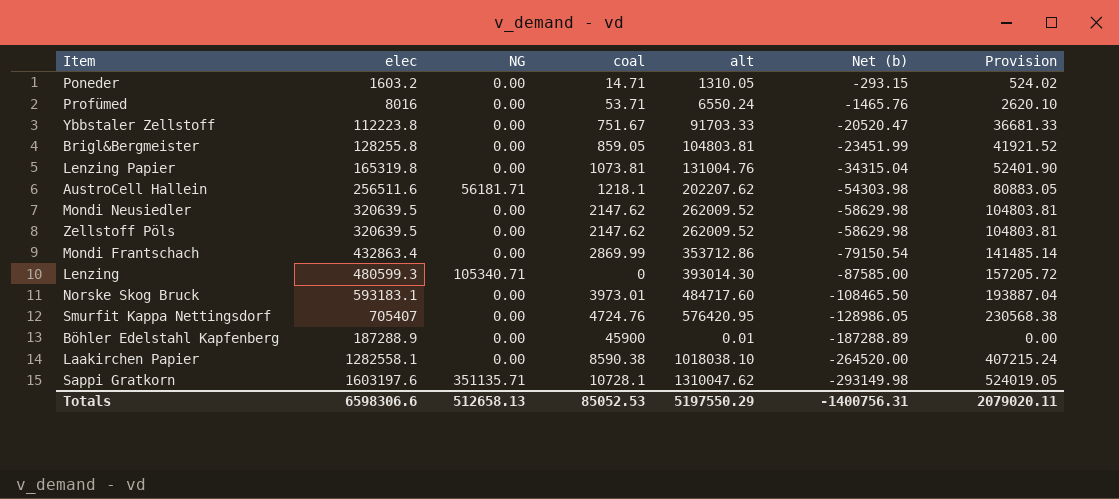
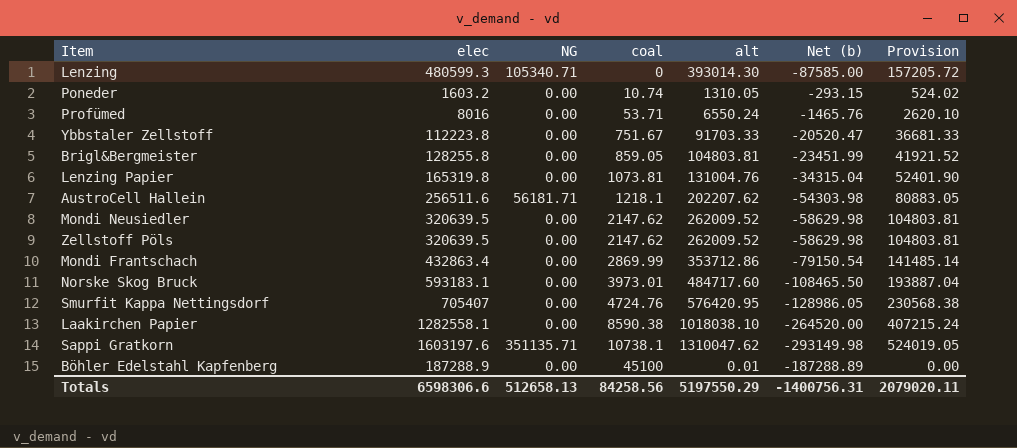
row order: Net (b) descending -> coal ascending
Poneder | coal: 14.71 -> 10.74
Sappi Gratkorn | coal: 10728.1 -> 10738.1
Böhler Edelstahl Kapfenberg | coal: 45900 -> 45100
Totals | coal: 85052.53 -> 84258.56

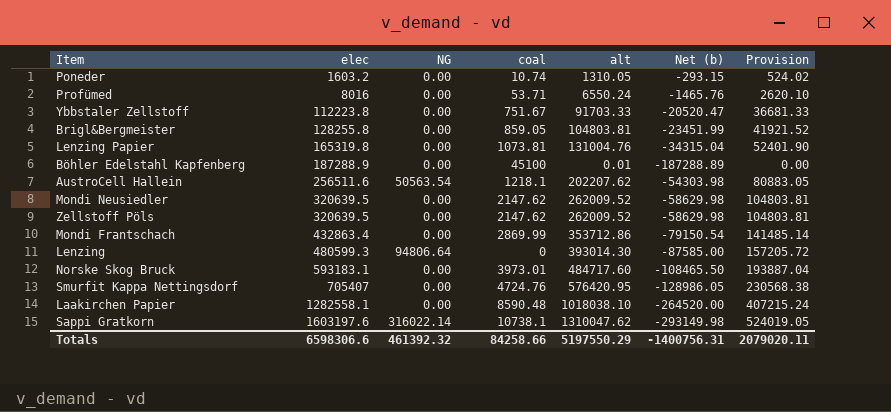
row order: coal ascending -> elec ascending
AustroCell Hallein | NG: 56181.71 -> 50563.54
Lenzing | NG: 105340.71 -> 94806.64
Laakirchen Papier | coal: 8590.38 -> 8590.48
Sappi Gratkorn | NG: 351135.71 -> 316022.14
Totals | NG: 512658.13 -> 461392.32
Totals | coal: 84258.56 -> 84258.66

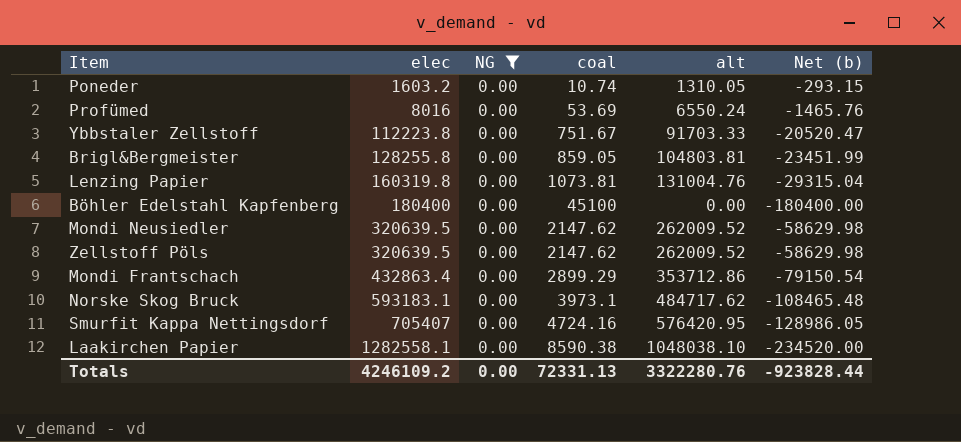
filter: none -> NG = 0.00
column Provision | formula: [alt] * 0.4 -> none
Profümed | coal: 53.71 -> 53.69
Lenzing Papier | elec: 165319.8 -> 160319.8
Lenzing Papier | Net (b): -34315.04 -> -29315.04
Böhler Edelstahl Kapfenberg | elec: 187288.9 -> 180400
Böhler Edelstahl Kapfenberg | alt: 0.01 -> 0.00
Böhler Edelstahl Kapfenberg | Net (b): -187288.89 -> -180400.00
Mondi Frantschach | coal: 2869.99 -> 2899.29
Norske Skog Bruck | coal: 3973.01 -> 3973.1
Norske Skog Bruck | alt: 484717.60 -> 484717.62
Norske Skog Bruck | Net (b): -108465.50 -> -108465.48
Smurfit Kappa Nettingsdorf | coal: 4724.76 -> 4724.16
Laakirchen Papier | coal: 8590.48 -> 8590.38
Laakirchen Papier | alt: 1018038.10 -> 1048038.10
Laakirchen Papier | Net (b): -264520.00 -> -234520.00
Totals | elec: 6598306.6 -> 4246109.2
Totals | NG: 461392.32 -> 0.00
Totals | coal: 84258.66 -> 72331.13
Totals | alt: 5197550.29 -> 3322280.76
Totals | Net (b): -1400756.31 -> -923828.44

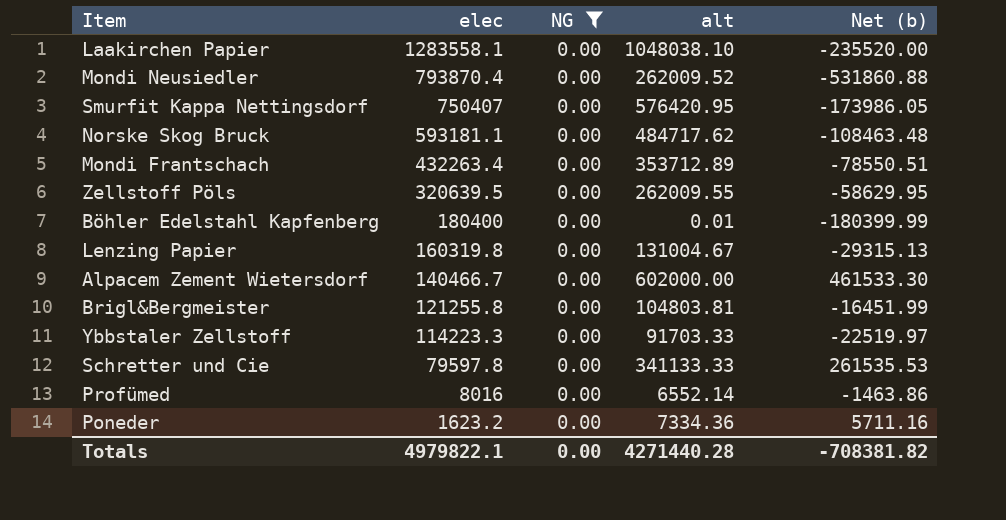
row order: elec ascending -> elec descending
column coal | position: 4 -> none
Laakirchen Papier | elec: 1282558.1 -> 1283558.1
Laakirchen Papier | Net (b): -234520.00 -> -235520.00
Mondi Neusiedler | elec: 320639.5 -> 793870.4
Mondi Neusiedler | Net (b): -58629.98 -> -531860.88
Smurfit Kappa Nettingsdorf | elec: 705407 -> 750407
Smurfit Kappa Nettingsdorf | Net (b): -128986.05 -> -173986.05
Norske Skog Bruck | elec: 593183.1 -> 593181.1
Norske Skog Bruck | Net (b): -108465.48 -> -108463.48
Mondi Frantschach | elec: 432863.4 -> 432263.4
Mondi Frantschach | alt: 353712.86 -> 353712.89
Mondi Frantschach | Net (b): -79150.54 -> -78550.51
Zellstoff Pöls | alt: 262009.52 -> 262009.55
Zellstoff Pöls | Net (b): -58629.98 -> -58629.95
Böhler Edelstahl Kapfenberg | alt: 0.00 -> 0.01
Böhler Edelstahl Kapfenberg | Net (b): -180400.00 -> -180399.99
Lenzing Papier | alt: 131004.76 -> 131004.67
Lenzing Papier | Net (b): -29315.04 -> -29315.13
row Alpacem Zement Wietersdorf: none -> 140466.7 | 0.00 | 602000.00 | 461533.30
Brigl&Bergmeister | elec: 128255.8 -> 121255.8
Brigl&Bergmeister | Net (b): -23451.99 -> -16451.99
Ybbstaler Zellstoff | elec: 112223.8 -> 114223.3
Ybbstaler Zellstoff | Net (b): -20520.47 -> -22519.97
row Schretter und Cie: none -> 79597.8 | 0.00 | 341133.33 | 261535.53
Profümed | alt: 6550.24 -> 6552.14
Profümed | Net (b): -1465.76 -> -1463.86
Poneder | elec: 1603.2 -> 1623.2
Poneder | alt: 1310.05 -> 7334.36
Poneder | Net (b): -293.15 -> 5711.16
Totals | elec: 4246109.2 -> 4979822.1
Totals | alt: 3322280.76 -> 4271440.28
Totals | Net (b): -923828.44 -> -708381.82

